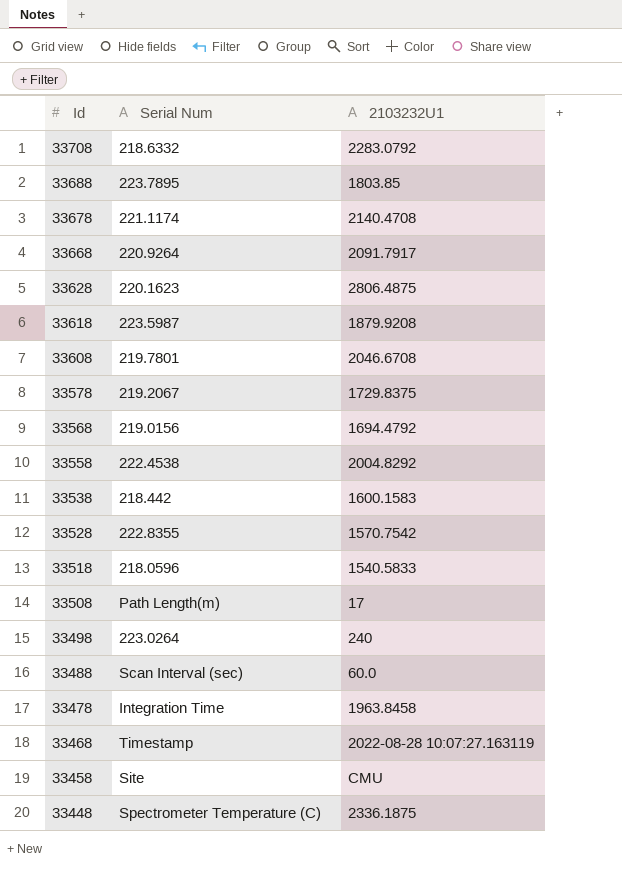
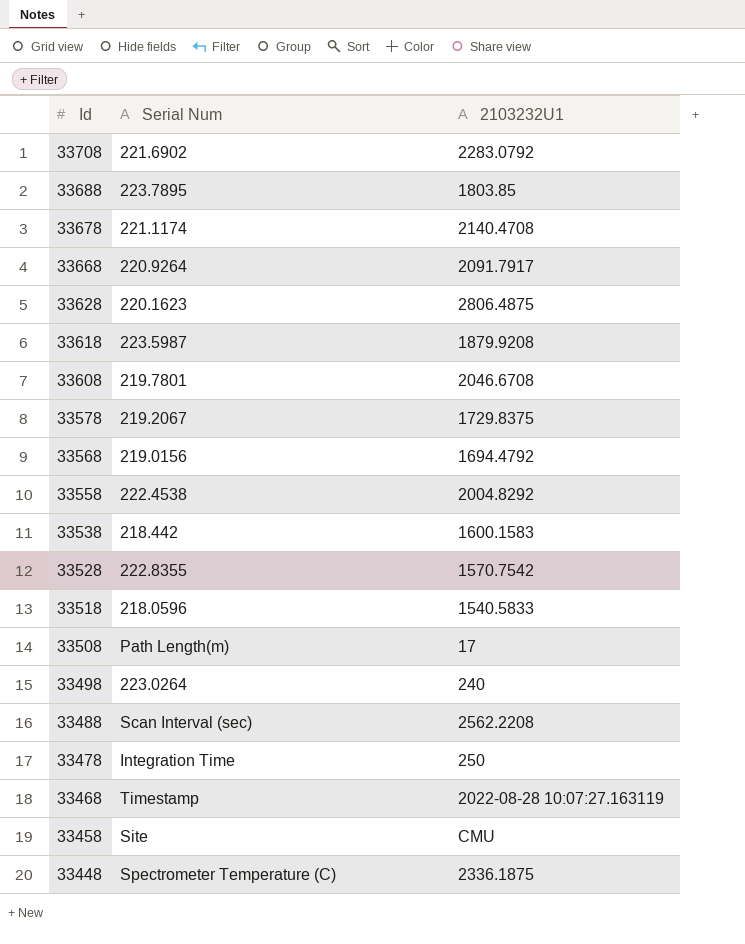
33708 | Serial Num: 218.6332 -> 221.6902
33488 | 2103232U1: 60.0 -> 2562.2208
33478 | 2103232U1: 1963.8458 -> 250

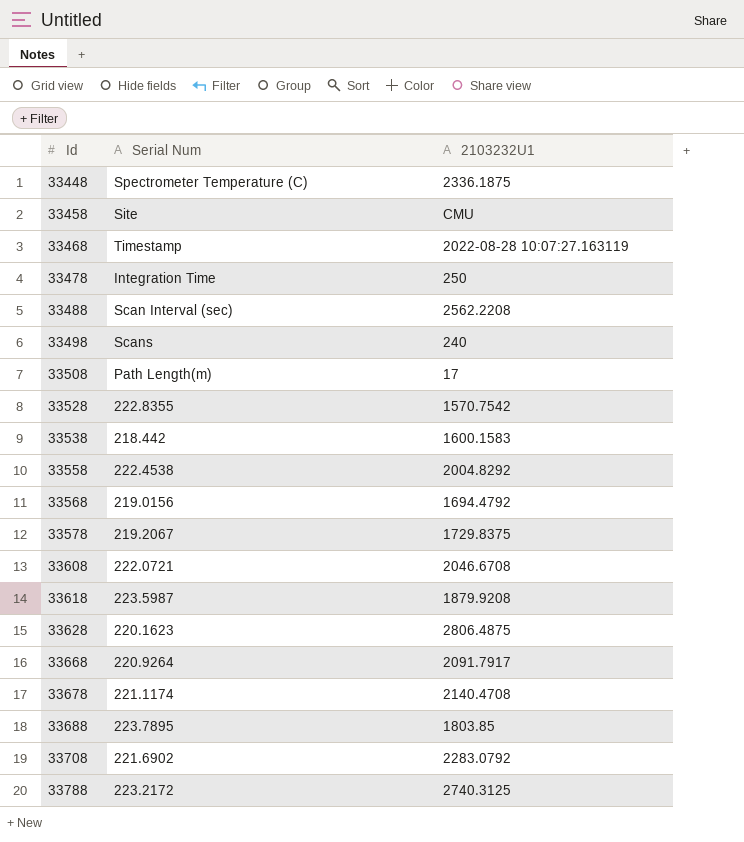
row order: Id descending -> Id ascending
row 33518: 218.0596 | 1540.5833 -> none
33498 | Serial Num: 223.0264 -> Scans
33608 | Serial Num: 219.7801 -> 222.0721
row 33788: none -> 223.2172 | 2740.3125

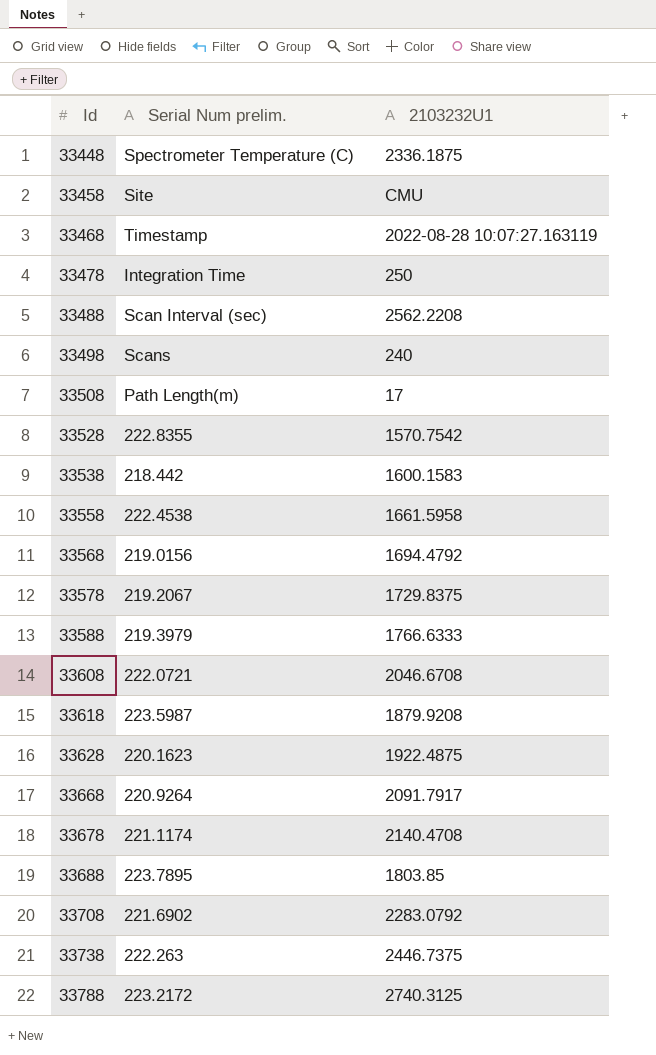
column name: Serial Num -> Serial Num prelim.
33558 | 2103232U1: 2004.8292 -> 1661.5958
row 33588: none -> 219.3979 | 1766.6333
33628 | 2103232U1: 2806.4875 -> 1922.4875
row 33738: none -> 222.263 | 2446.7375

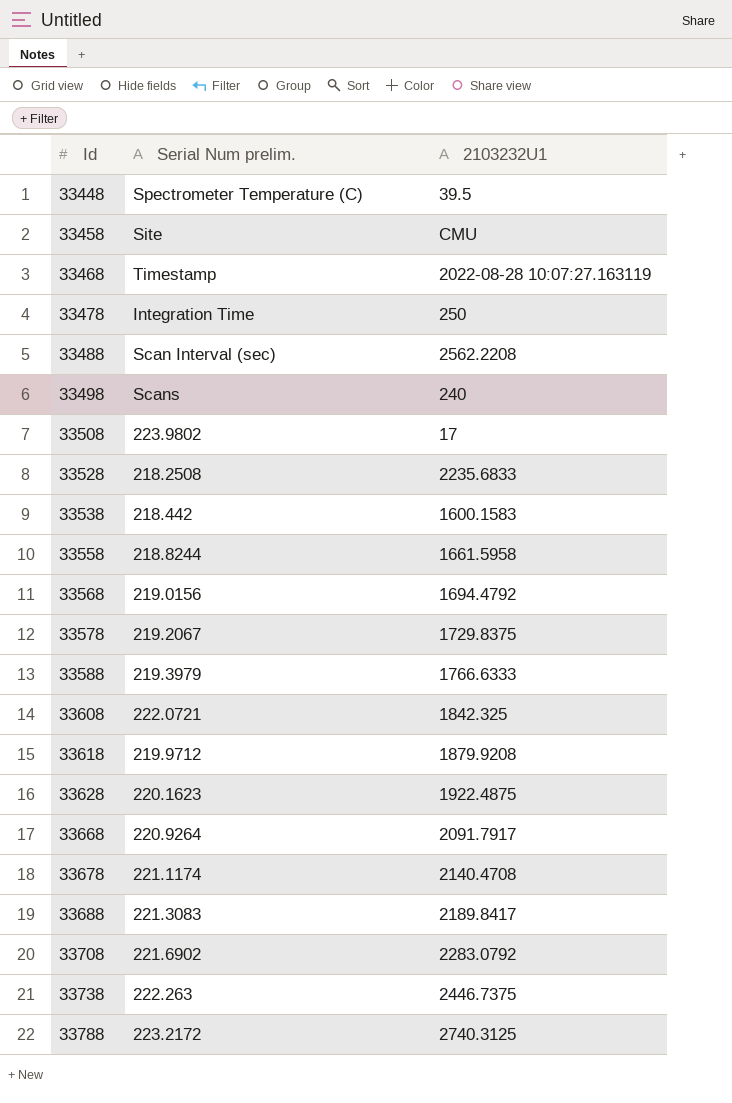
33448 | 2103232U1: 2336.1875 -> 39.5
33508 | Serial Num prelim.: Path Length(m) -> 223.9802
33528 | Serial Num prelim.: 222.8355 -> 218.2508
33528 | 2103232U1: 1570.7542 -> 2235.6833
33558 | Serial Num prelim.: 222.4538 -> 218.8244
33608 | 2103232U1: 2046.6708 -> 1842.325
33618 | Serial Num prelim.: 223.5987 -> 219.9712
33688 | Serial Num prelim.: 223.7895 -> 221.3083
33688 | 2103232U1: 1803.85 -> 2189.8417

